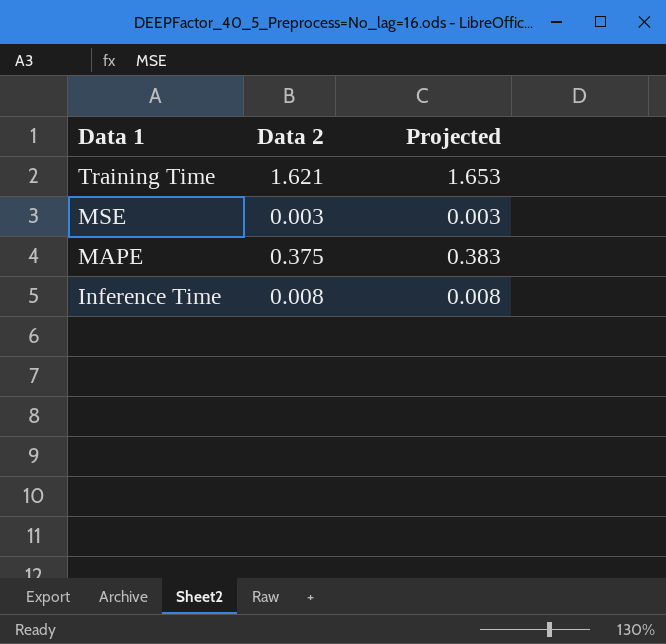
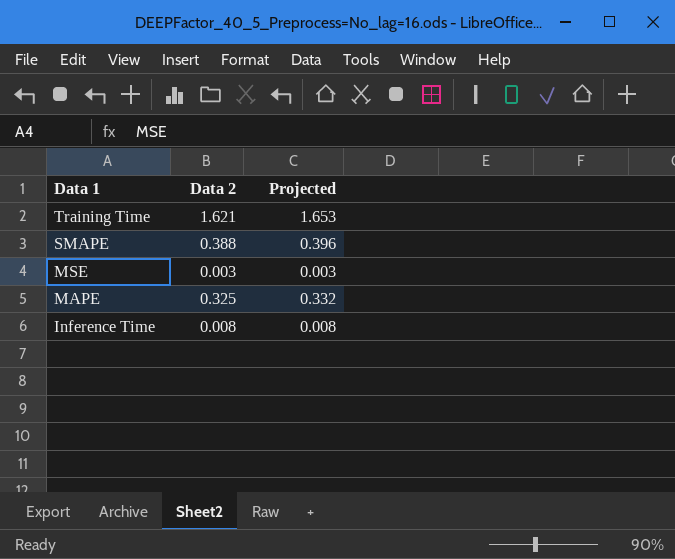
row SMAPE: none -> 0.388 | 0.396
MAPE | Data 2: 0.375 -> 0.325
MAPE | Projected: 0.383 -> 0.332

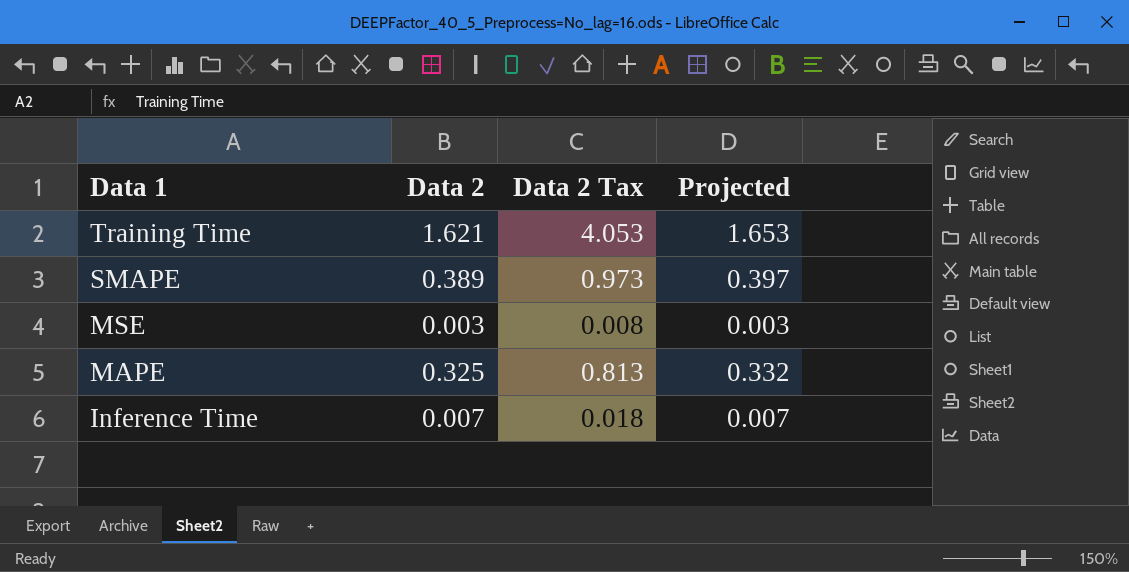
column Data 2 Tax | formula: none -> [Data 2] * 2.5
SMAPE | Data 2: 0.388 -> 0.389
SMAPE | Projected: 0.396 -> 0.397
Inference Time | Data 2: 0.008 -> 0.007
Inference Time | Projected: 0.008 -> 0.007

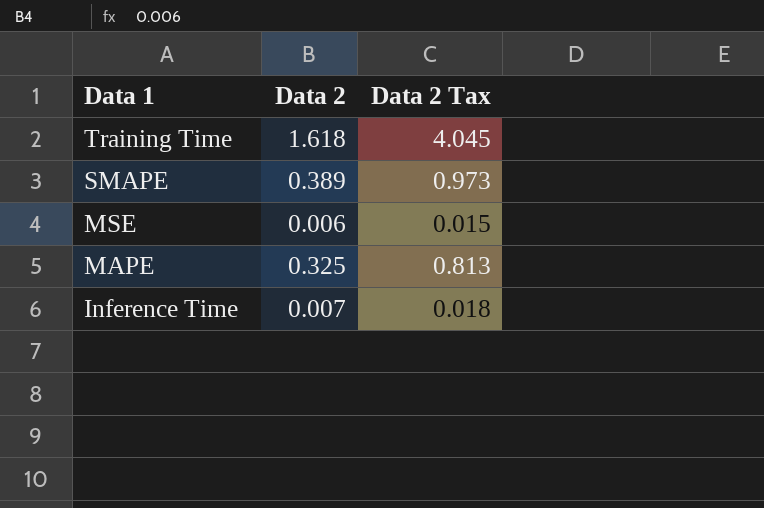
column Projected | formula: [Data 2] * 1.02 -> none
Training Time | Data 2: 1.621 -> 1.618
Training Time | Data 2 Tax: 4.053 -> 4.045
MSE | Data 2: 0.003 -> 0.006
MSE | Data 2 Tax: 0.008 -> 0.015

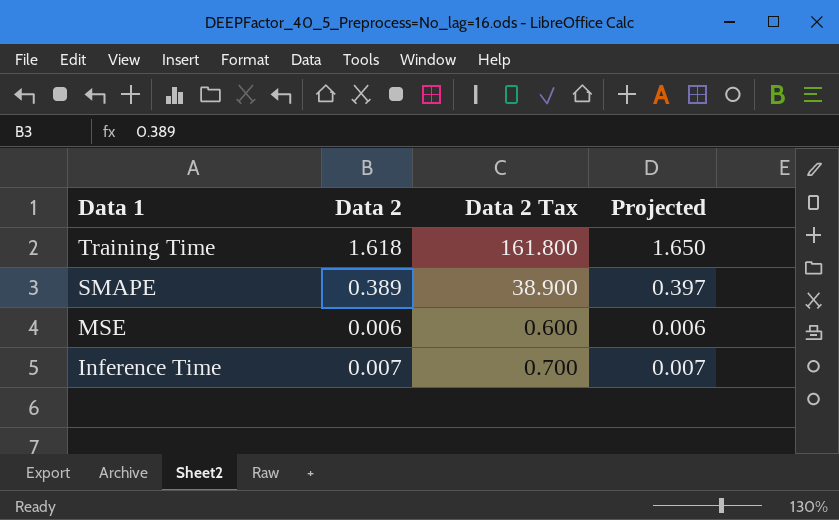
column Data 2 Tax | formula: [Data 2] * 2.5 -> [Data 2] * 100
column Projected | formula: none -> [Data 2] * 1.02
row MAPE: 0.325 | 0.813 -> none

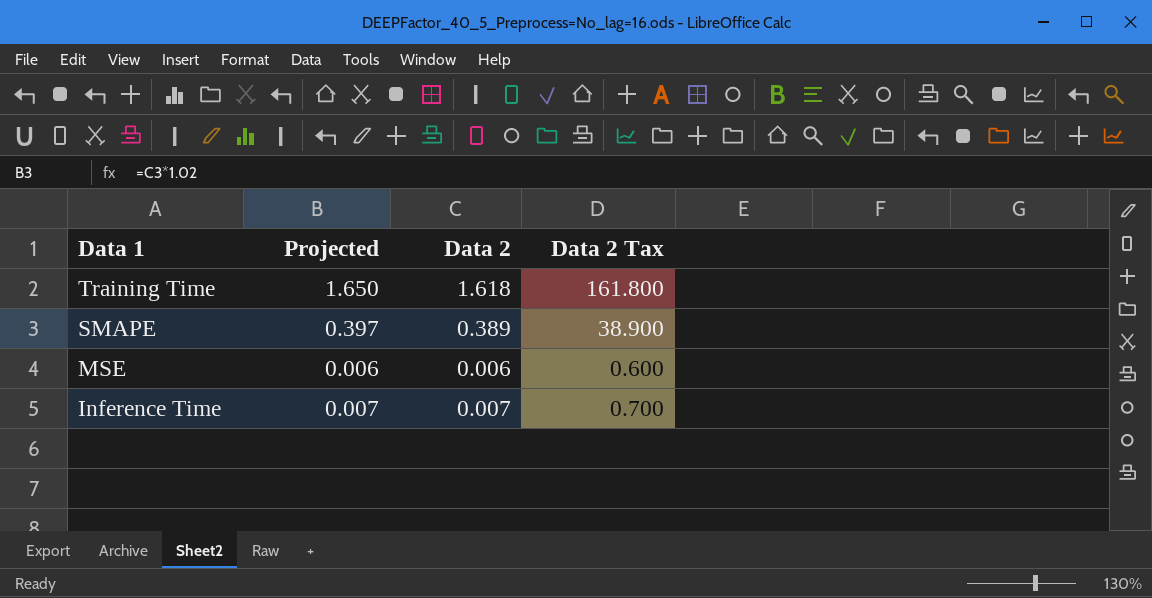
column Projected | position: 4 -> 2

